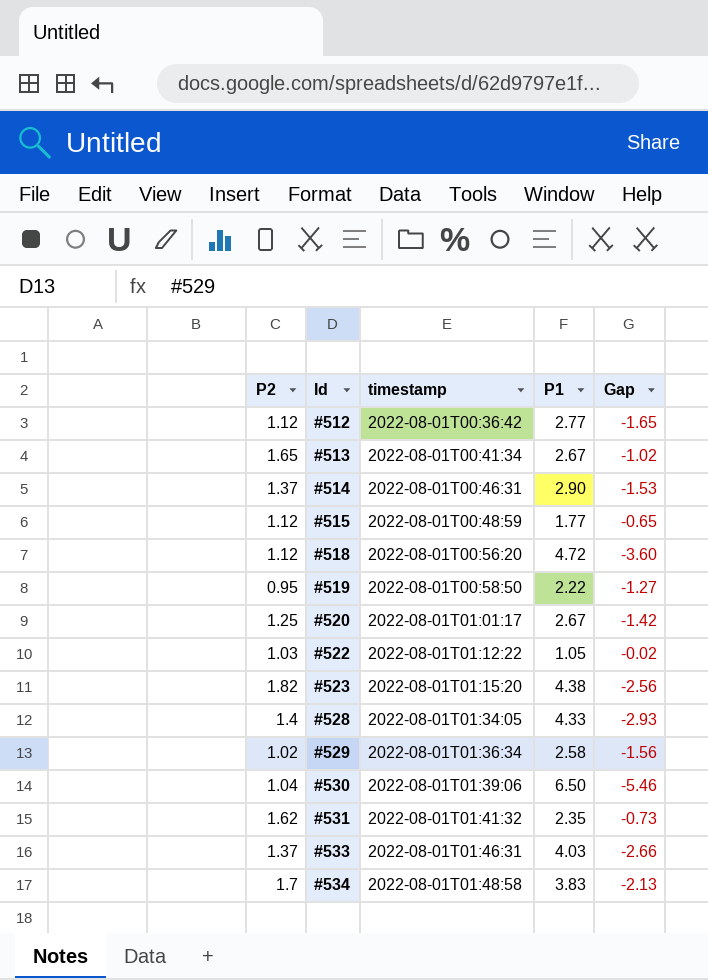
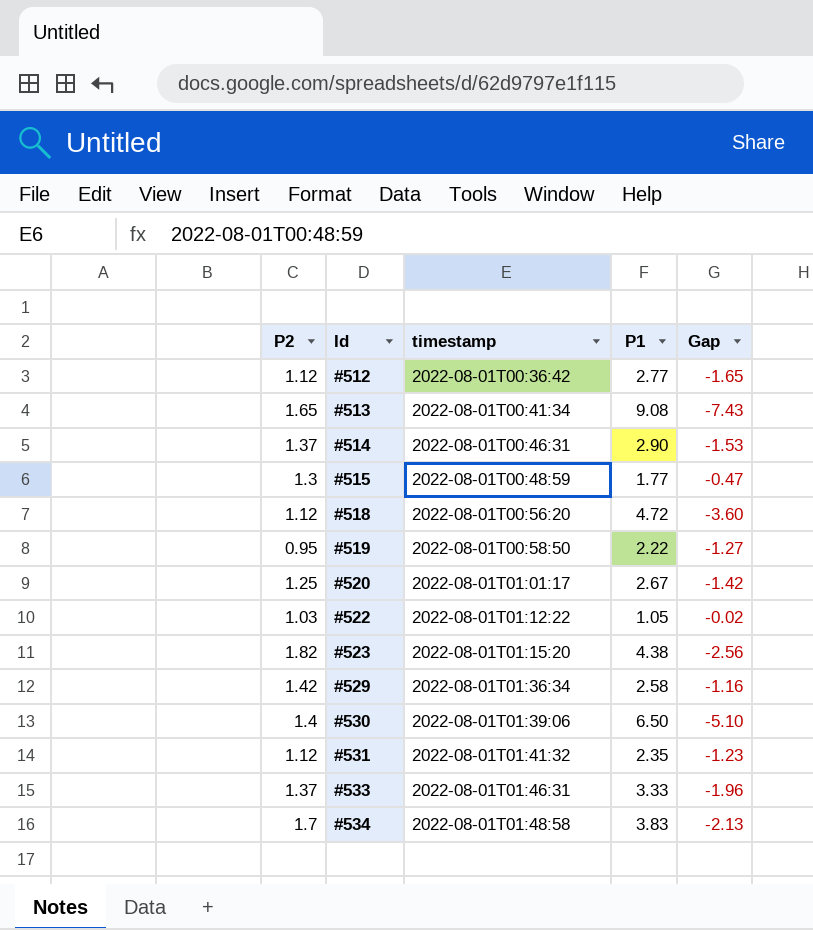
row #528: 1.4 | 2022-08-01T01:34:05 | 4.33 | -2.93 -> none
#513 | P1: 2.67 -> 9.08
#513 | Gap: -1.02 -> -7.43
#515 | P2: 1.12 -> 1.3
#515 | Gap: -0.65 -> -0.47
#529 | P2: 1.02 -> 1.42
#529 | Gap: -1.56 -> -1.16
#530 | P2: 1.04 -> 1.4
#530 | Gap: -5.46 -> -5.10
#531 | P2: 1.62 -> 1.12
#531 | Gap: -0.73 -> -1.23
#533 | P1: 4.03 -> 3.33
#533 | Gap: -2.66 -> -1.96

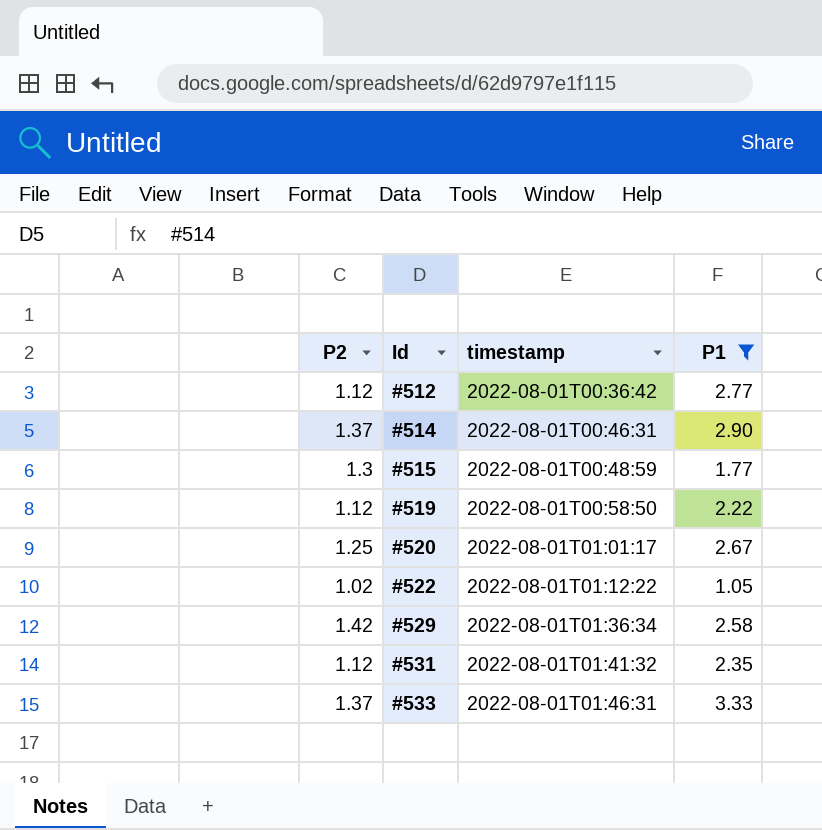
filter: none -> P1 <= 3.33
column Gap | formula: [P2] - [P1] -> none
#519 | P2: 0.95 -> 1.12
#522 | P2: 1.03 -> 1.02

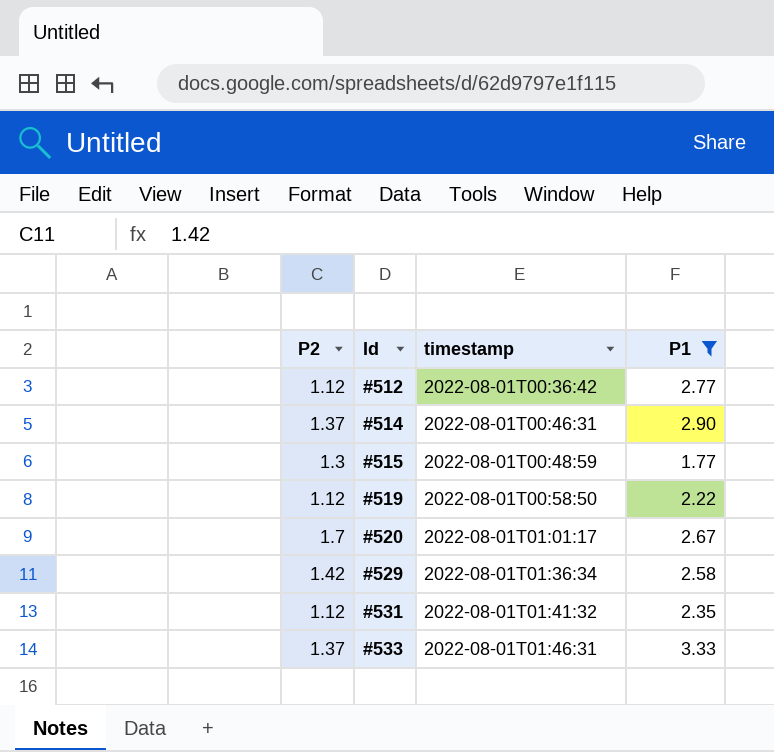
row #522: 1.02 | 2022-08-01T01:12:22 | 1.05 -> none
#520 | P2: 1.25 -> 1.7

